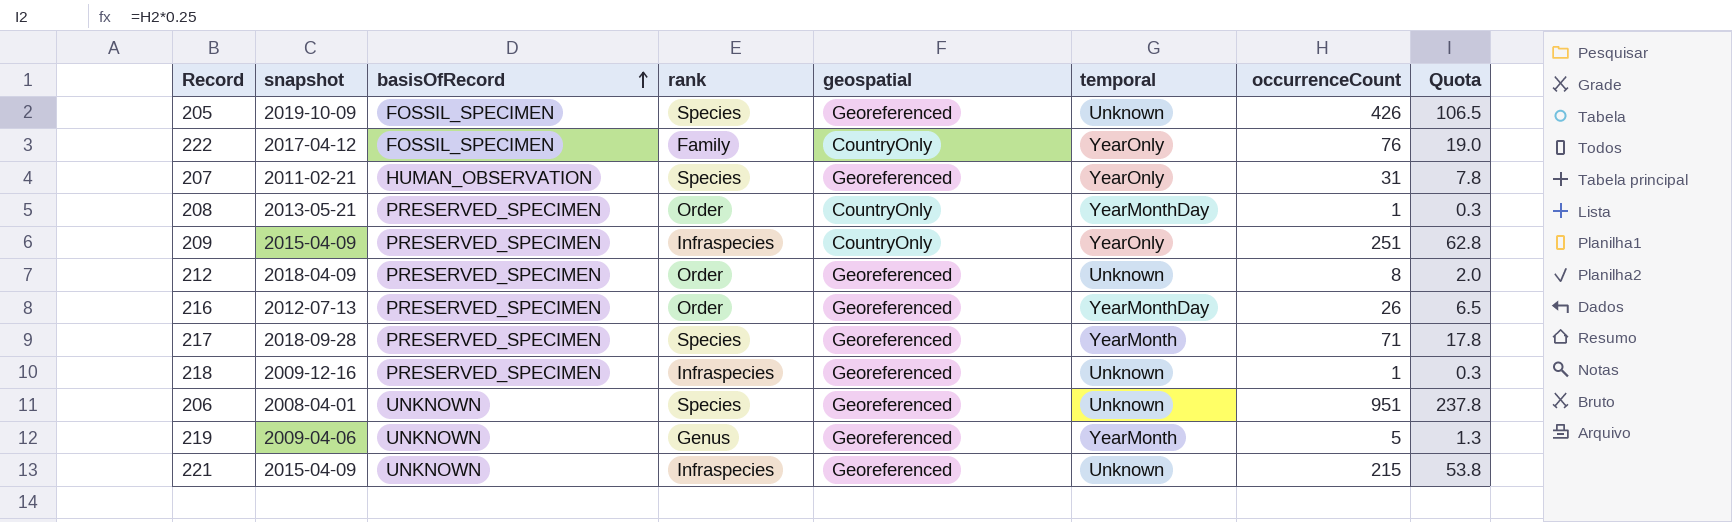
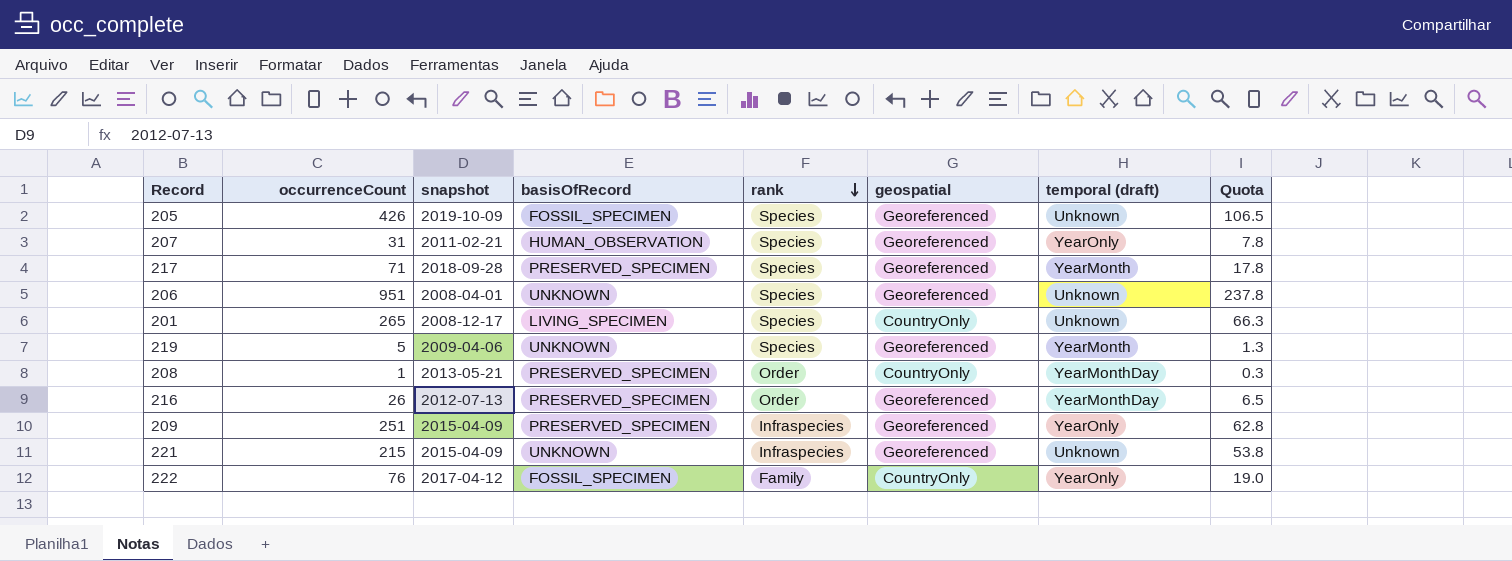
row order: basisOfRecord ascending -> rank descending
column occurrenceCount | position: 7 -> 2
column name: temporal -> temporal (draft)
row 212: 2018-04-09 | PRESERVED_SPECIMEN | Order | Georeferenced | Unknown | 8 | 2.0 -> none
row 218: 2009-12-16 | PRESERVED_SPECIMEN | Infraspecies | Georeferenced | Unknown | 1 | 0.3 -> none
row 201: none -> 265 | 2008-12-17 | LIVING_SPECIMEN | Species | CountryOnly | Unknown | 66.3
219 | rank: Genus -> Species
209 | geospatial: CountryOnly -> Georeferenced

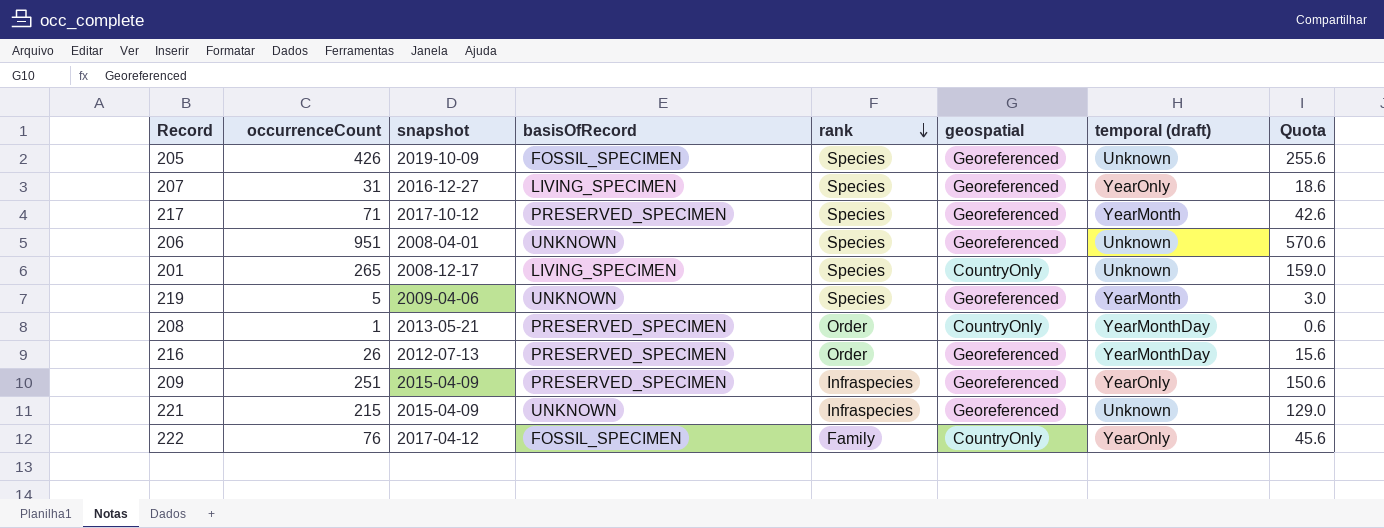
column Quota | formula: [occurrenceCount] * 0.25 -> [occurrenceCount] * 0.6
207 | snapshot: 2011-02-21 -> 2016-12-27
207 | basisOfRecord: HUMAN_OBSERVATION -> LIVING_SPECIMEN
217 | snapshot: 2018-09-28 -> 2017-10-12

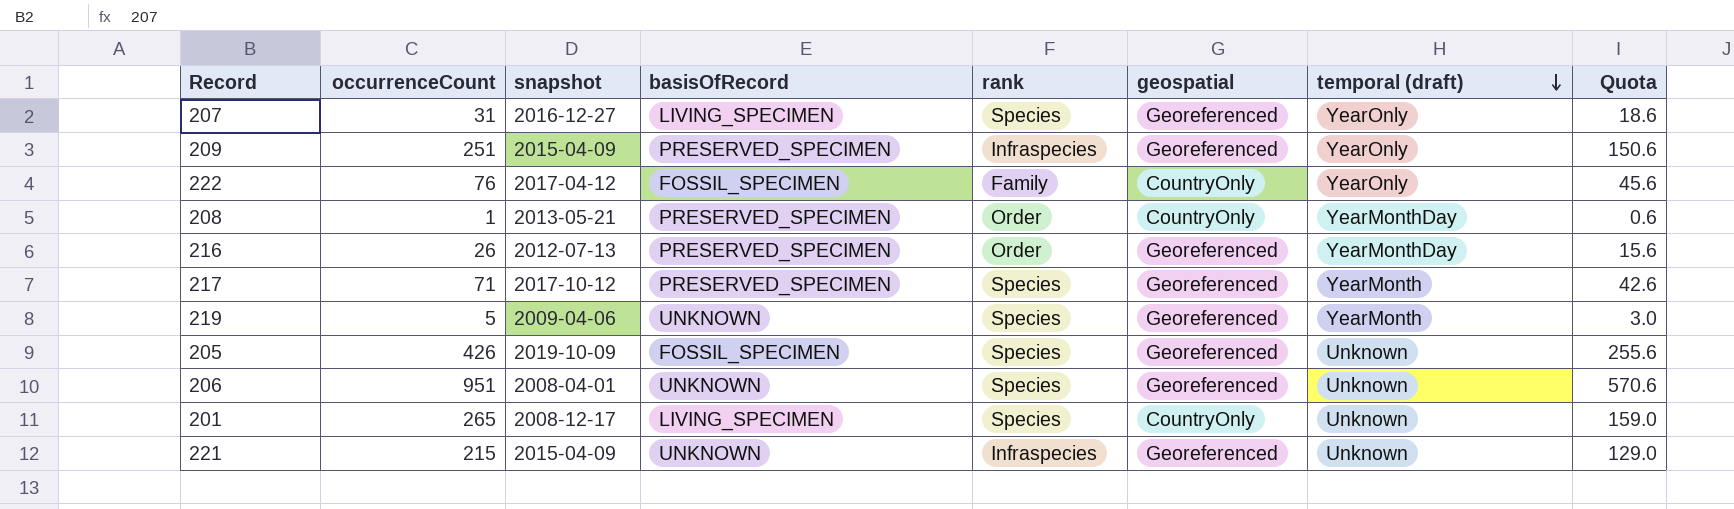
row order: rank descending -> temporal (draft) descending

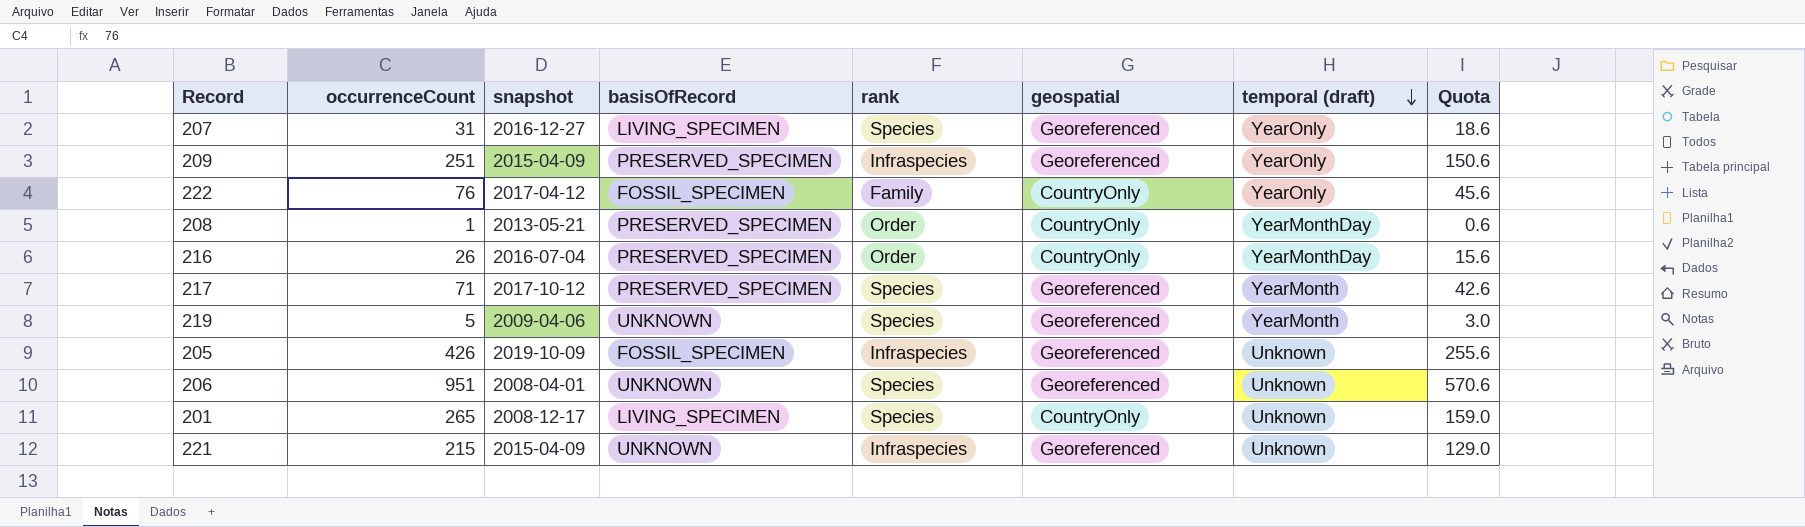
216 | snapshot: 2012-07-13 -> 2016-07-04
216 | geospatial: Georeferenced -> CountryOnly
205 | rank: Species -> Infraspecies

